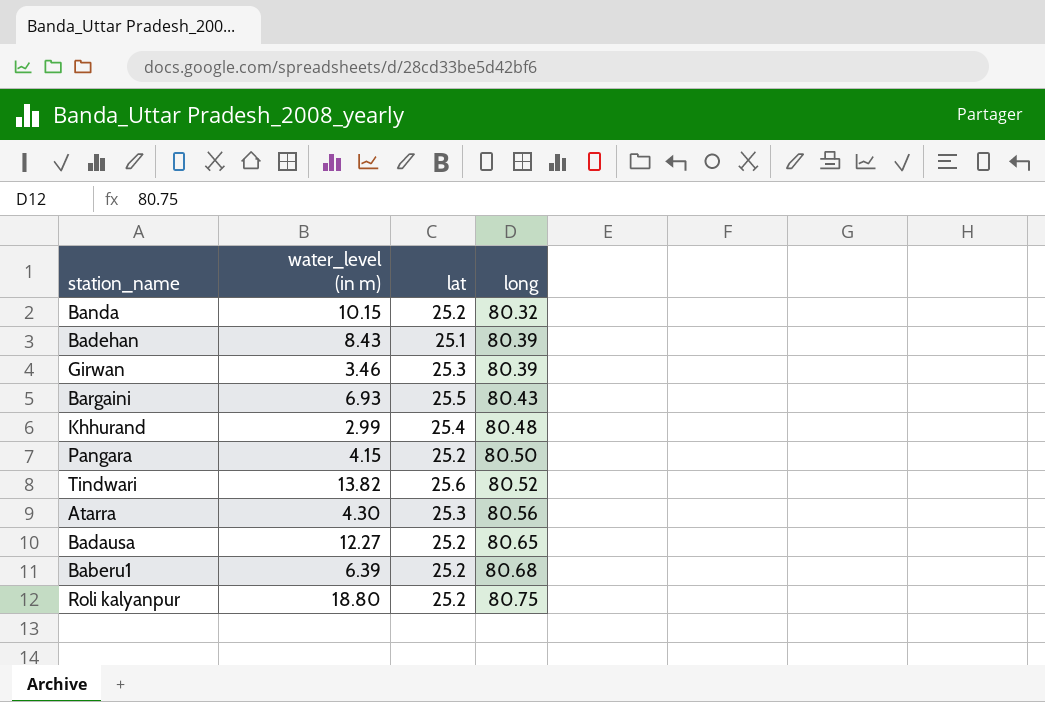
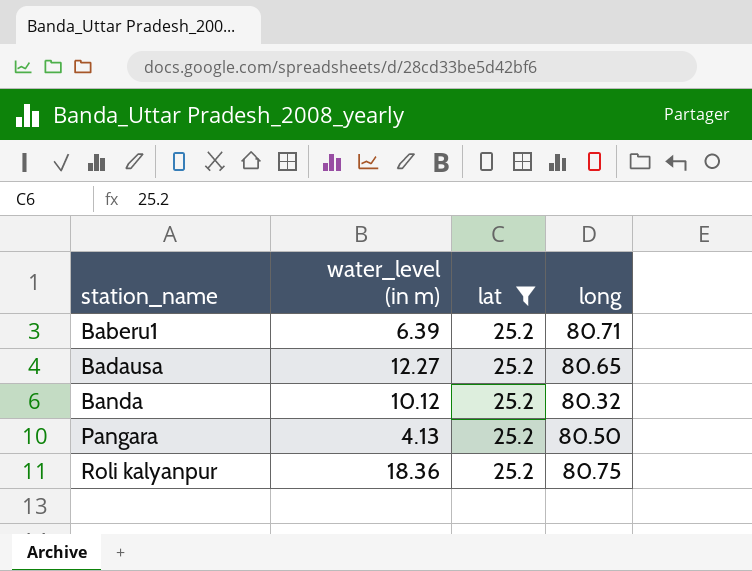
filter: none -> lat = 25.2
row order: long ascending -> station_name ascending
Baberu1 | long: 80.68 -> 80.71
Banda | water_level (in m): 10.15 -> 10.12
Pangara | water_level (in m): 4.15 -> 4.13
Roli kalyanpur | water_level (in m): 18.80 -> 18.36

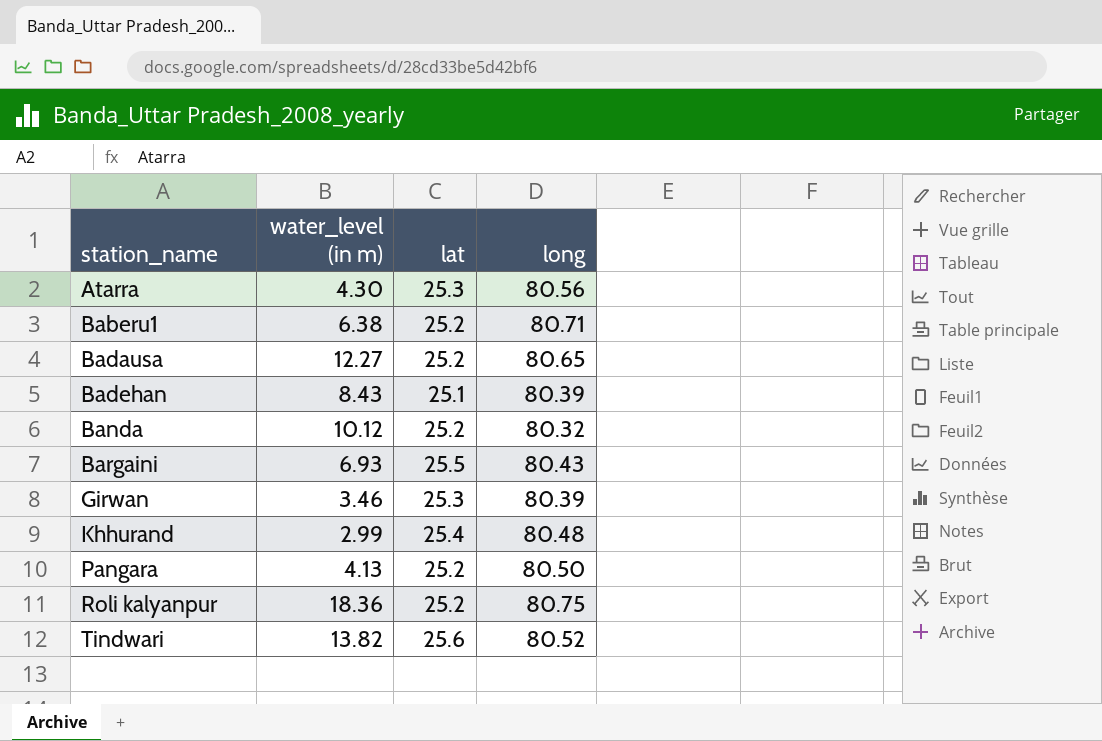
filter: lat = 25.2 -> none
Baberu1 | water_level (in m): 6.39 -> 6.38

